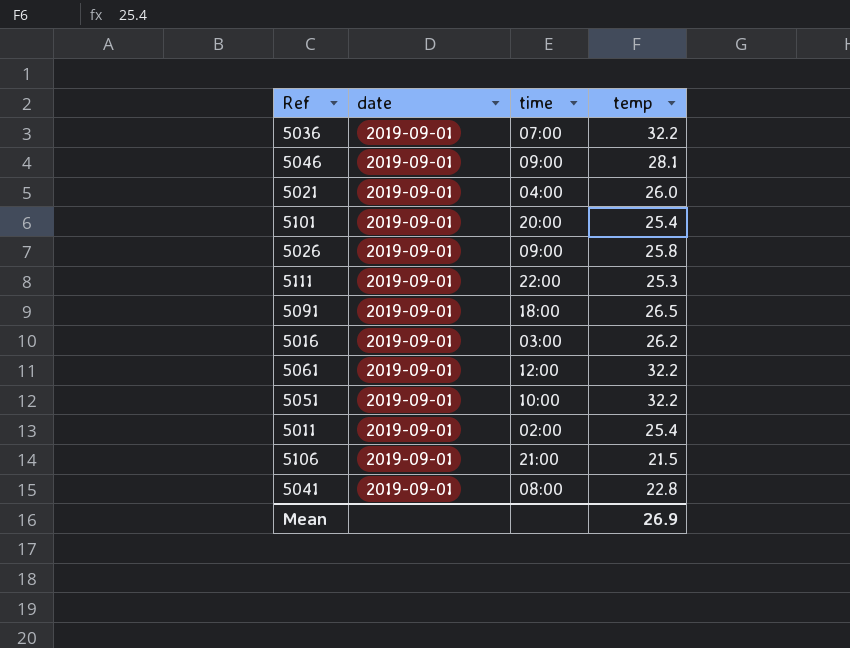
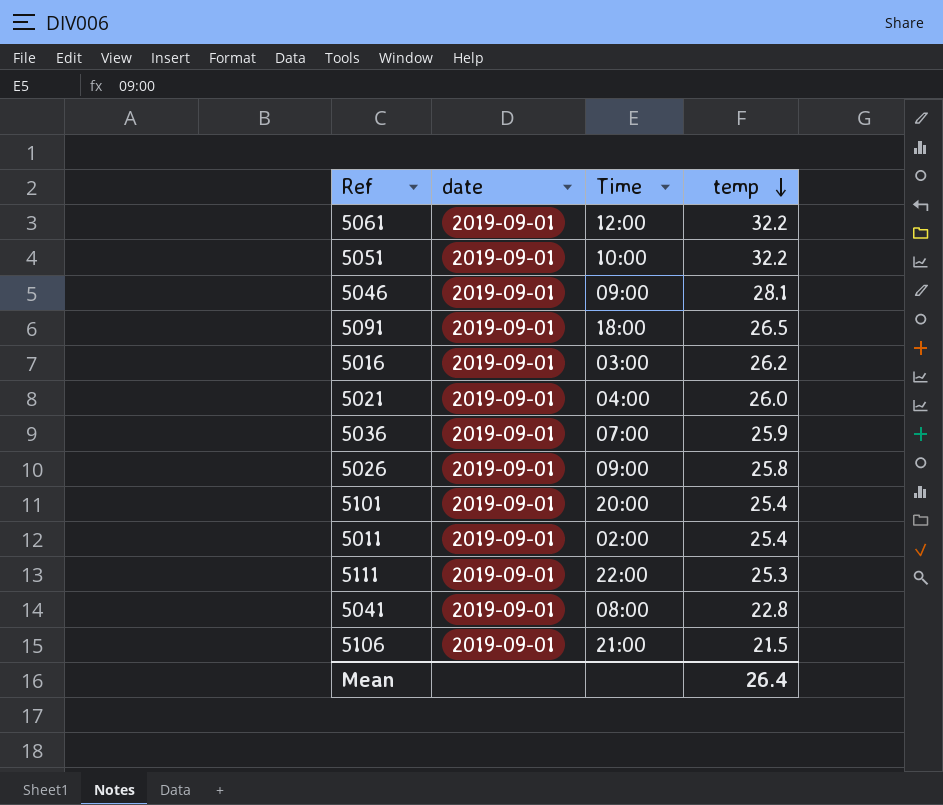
row order: none -> temp descending
column name: time -> Time
5036 | temp: 32.2 -> 25.9
Mean | temp: 26.9 -> 26.4

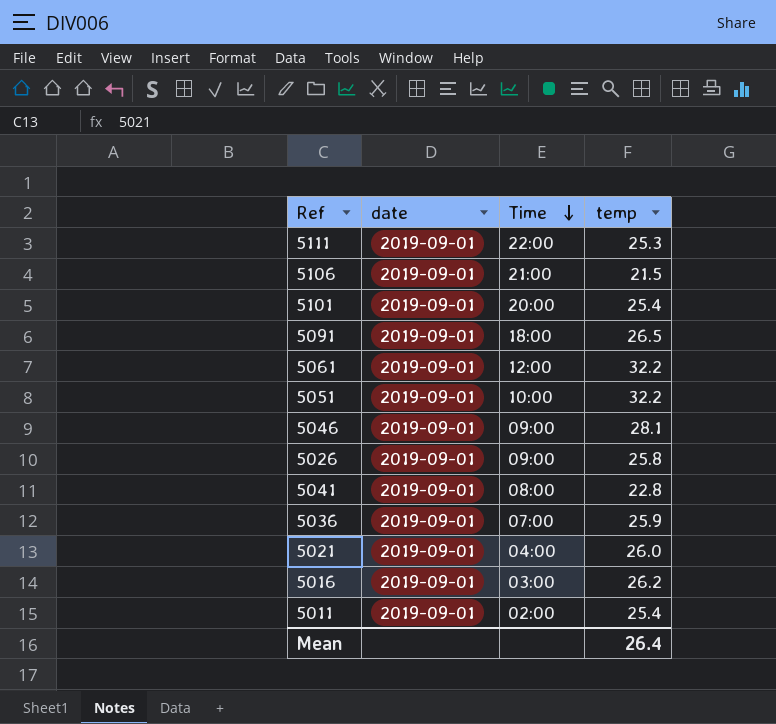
row order: temp descending -> Time descending

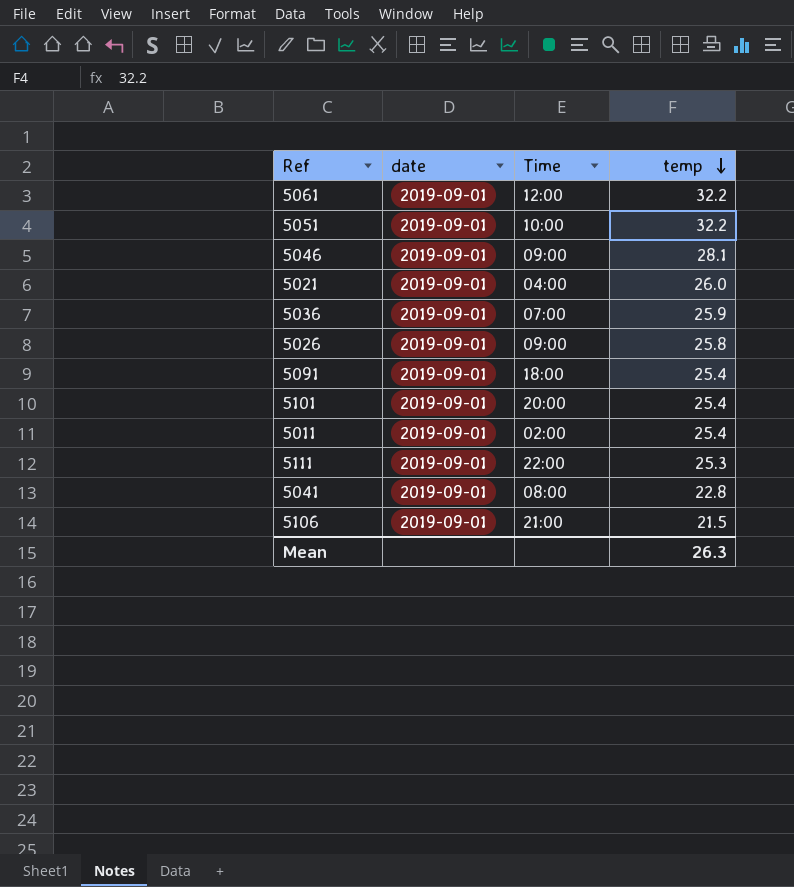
row order: Time descending -> temp descending
row 5016: 2019-09-01 | 03:00 | 26.2 -> none
5091 | temp: 26.5 -> 25.4
Mean | temp: 26.4 -> 26.3

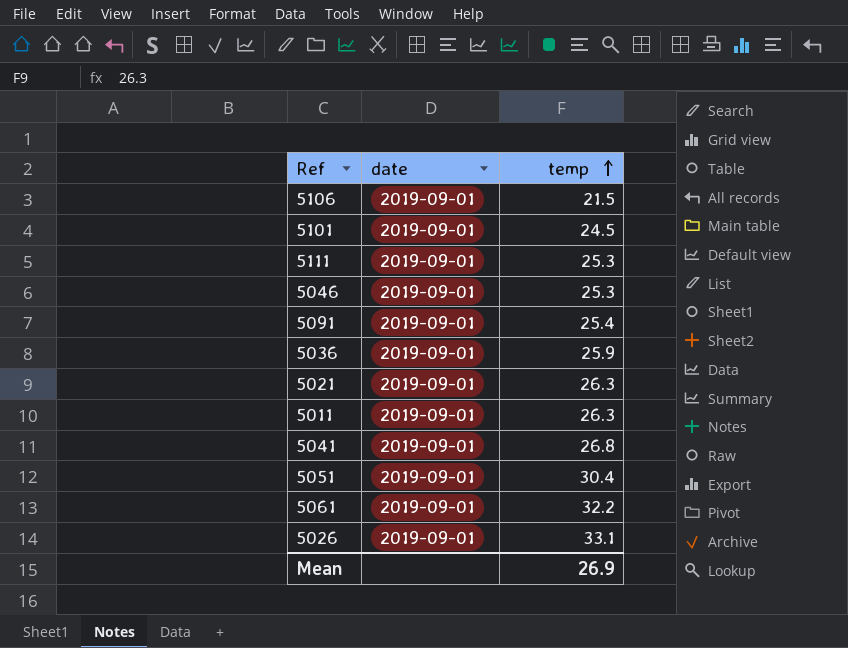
row order: temp descending -> temp ascending
column Time | position: 3 -> none
5101 | temp: 25.4 -> 24.5
5046 | temp: 28.1 -> 25.3
5021 | temp: 26.0 -> 26.3
5011 | temp: 25.4 -> 26.3
5041 | temp: 22.8 -> 26.8
5051 | temp: 32.2 -> 30.4
5026 | temp: 25.8 -> 33.1
Mean | temp: 26.3 -> 26.9

